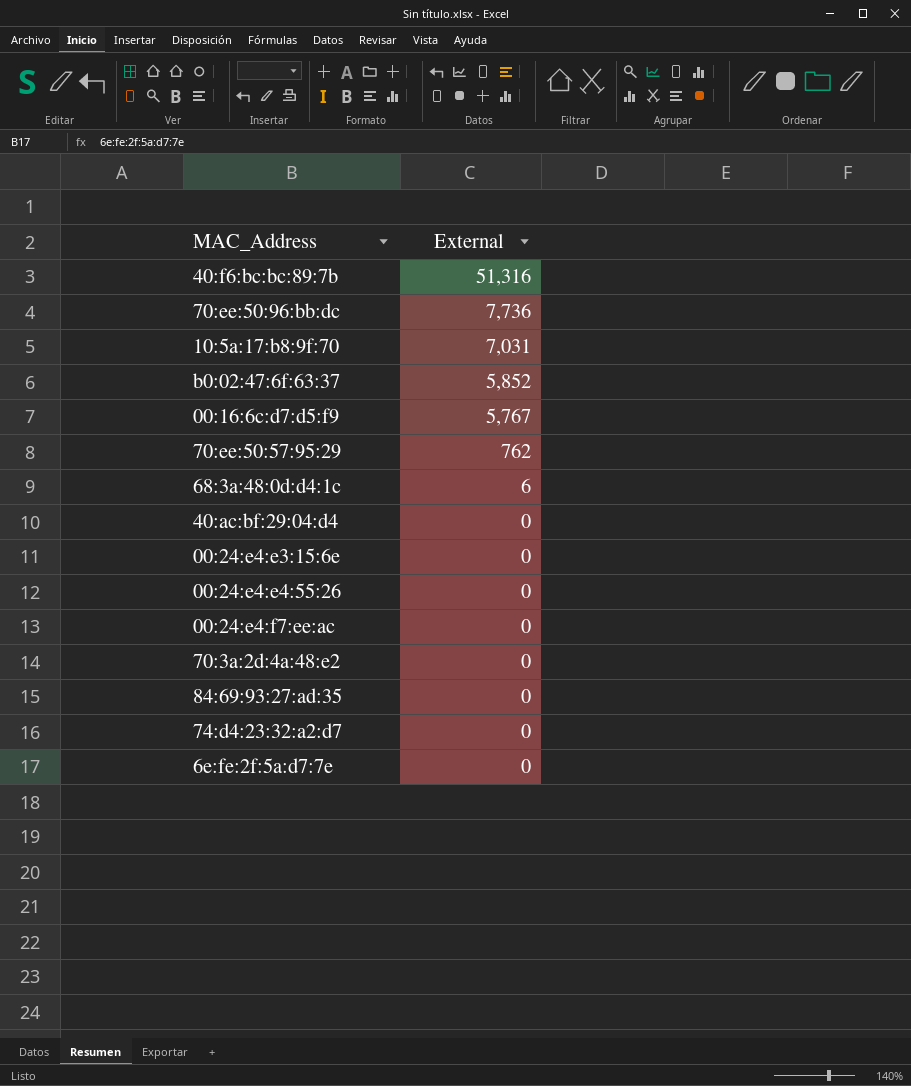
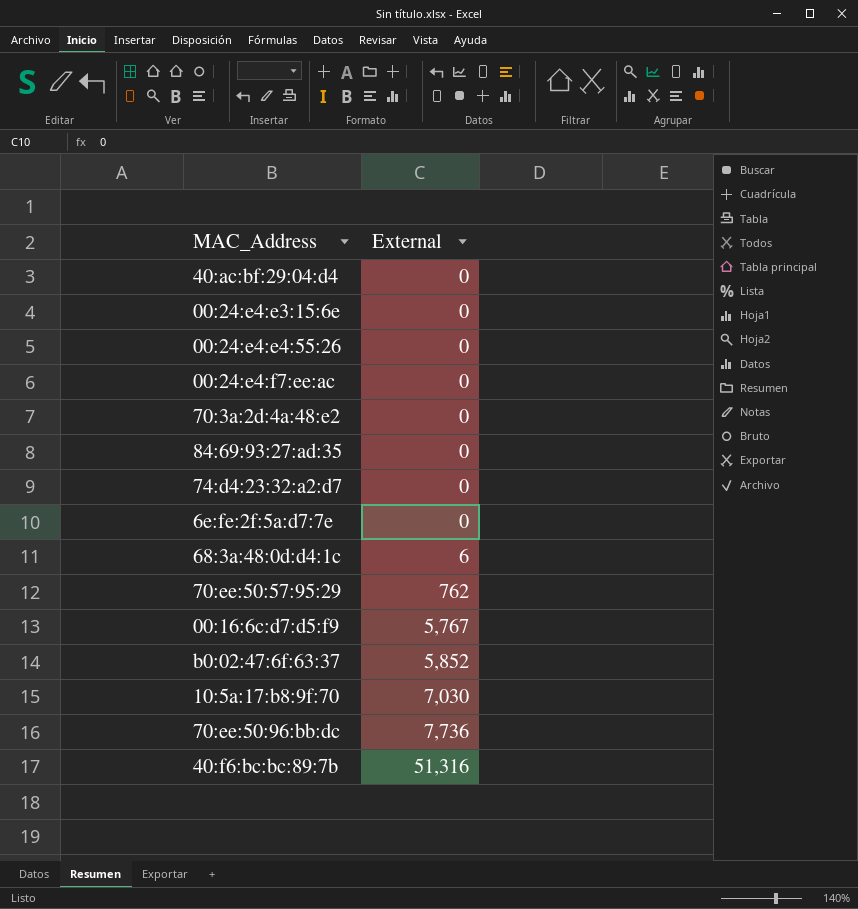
row order: External descending -> External ascending
10:5a:17:b8:9f:70 | External: 7,031 -> 7,030

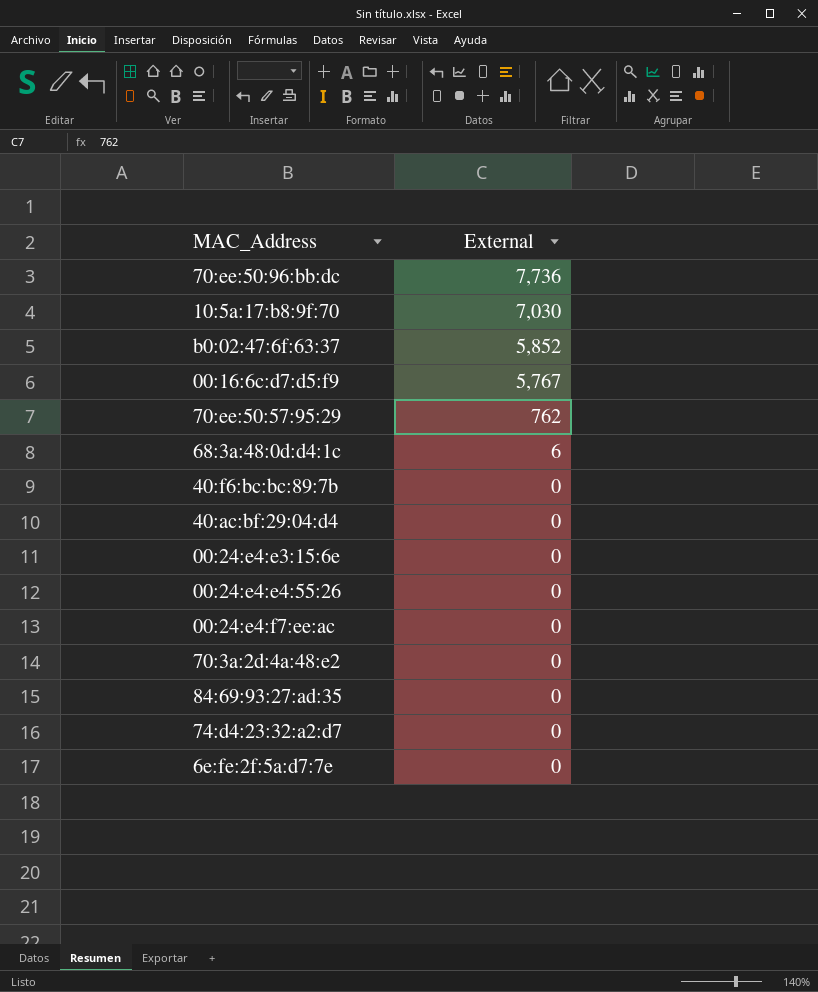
row order: External ascending -> External descending
40:f6:bc:bc:89:7b | External: 51,316 -> 0

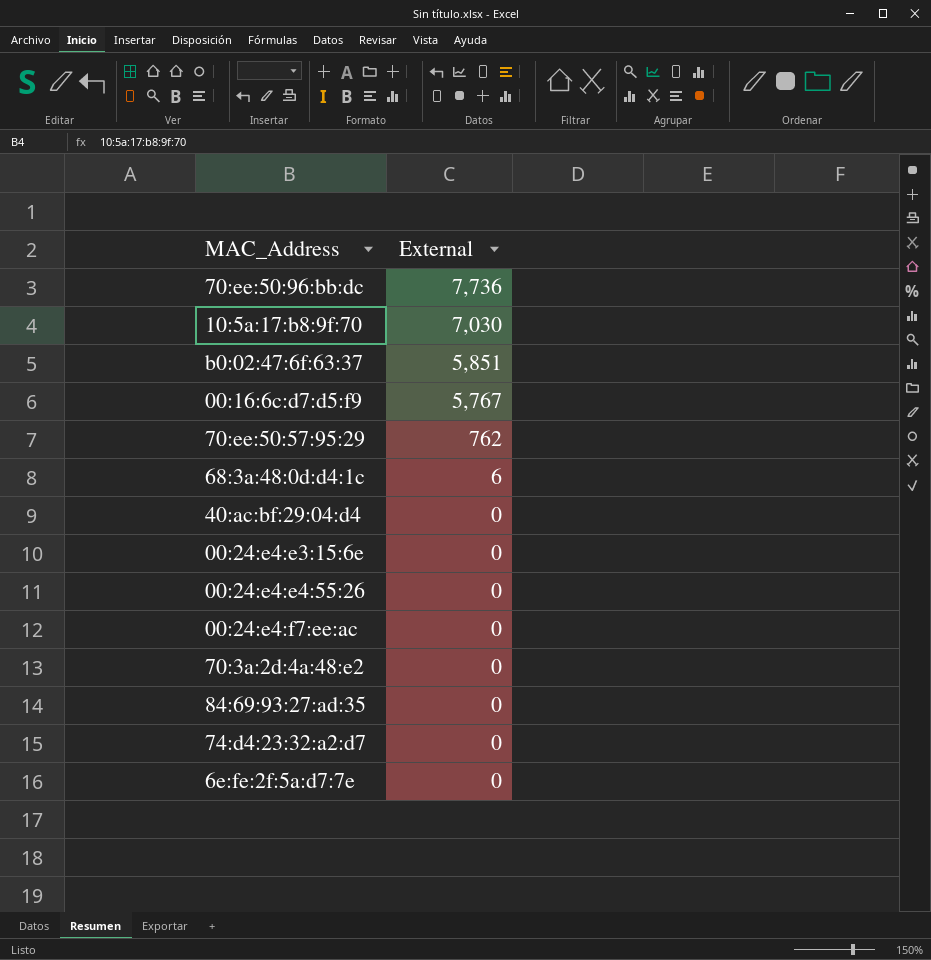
row 40:f6:bc:bc:89:7b: 0 -> none
b0:02:47:6f:63:37 | External: 5,852 -> 5,851

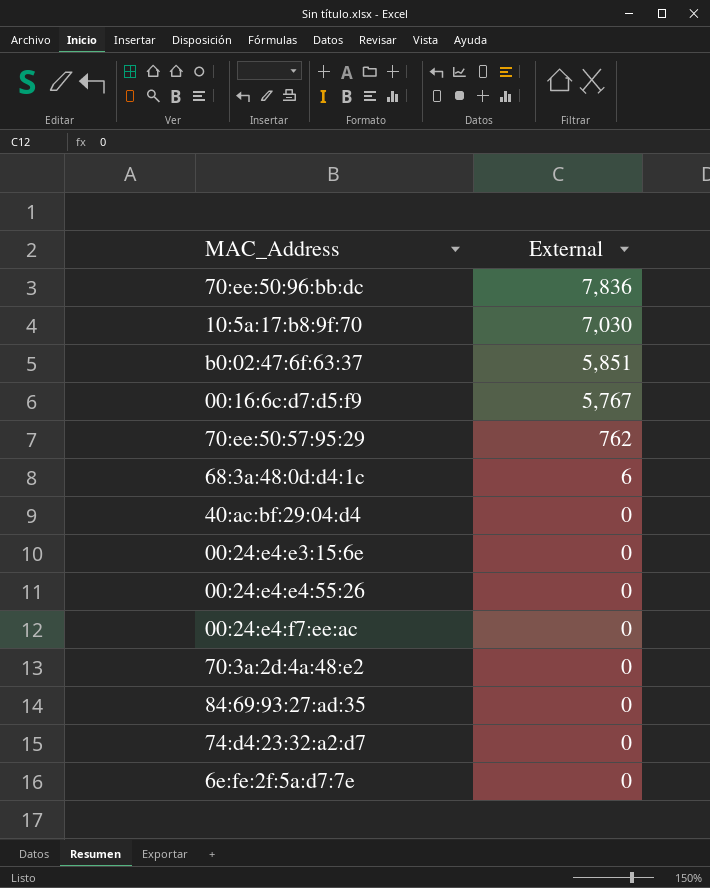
70:ee:50:96:bb:dc | External: 7,736 -> 7,836

